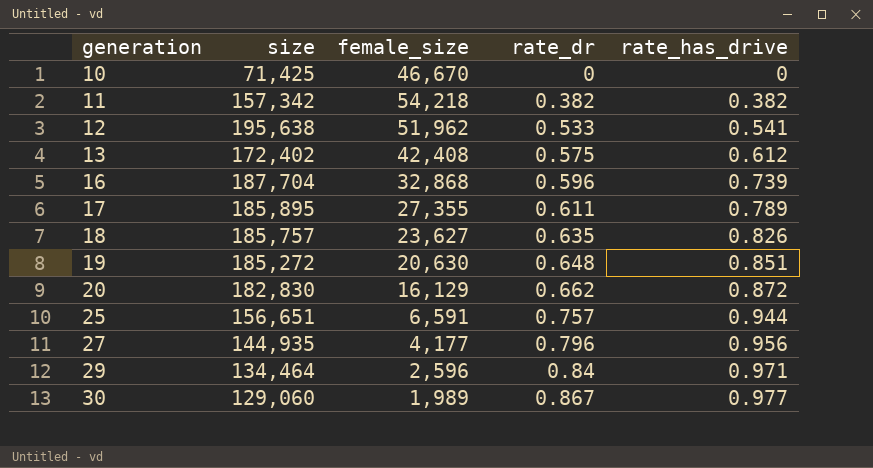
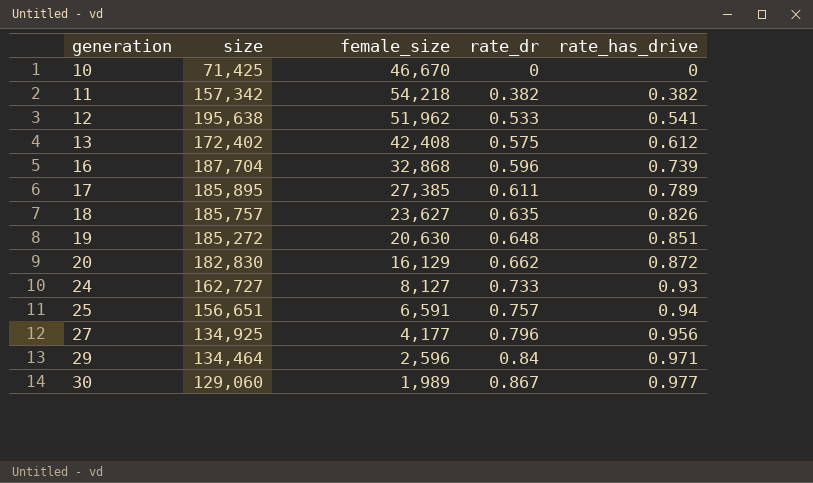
17 | female_size: 27,355 -> 27,385
row 24: none -> 162,727 | 8,127 | 0.733 | 0.93
25 | rate_has_drive: 0.944 -> 0.94
27 | size: 144,935 -> 134,925

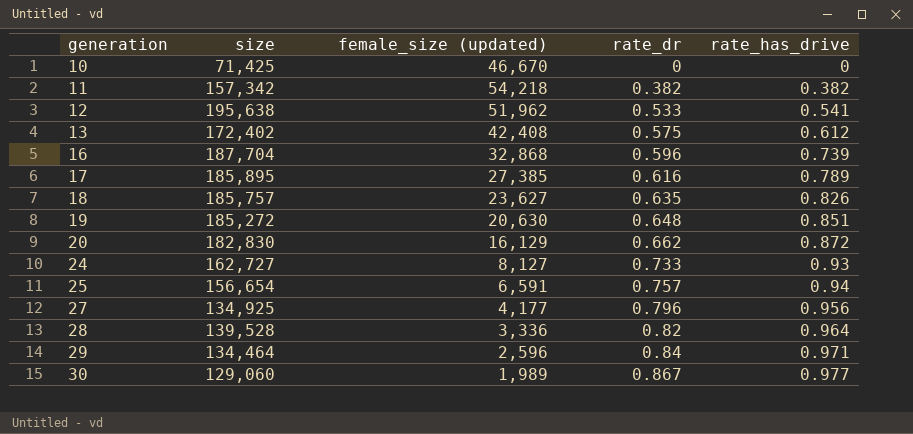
column name: female_size -> female_size (updated)
17 | rate_dr: 0.611 -> 0.616
25 | size: 156,651 -> 156,654
row 28: none -> 139,528 | 3,336 | 0.82 | 0.964

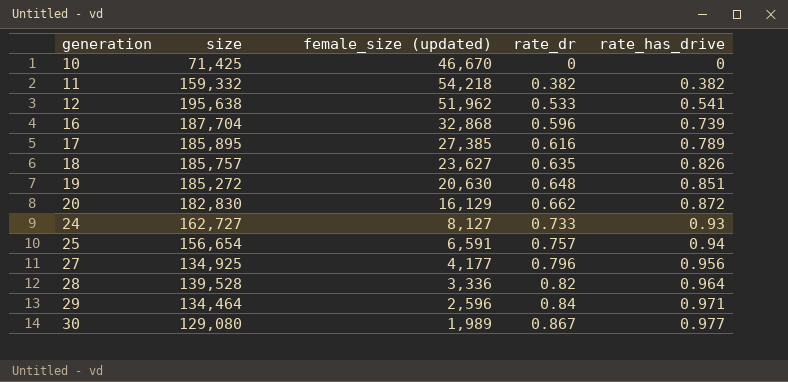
row 13: 172,402 | 42,408 | 0.575 | 0.612 -> none
11 | size: 157,342 -> 159,332
30 | size: 129,060 -> 129,080

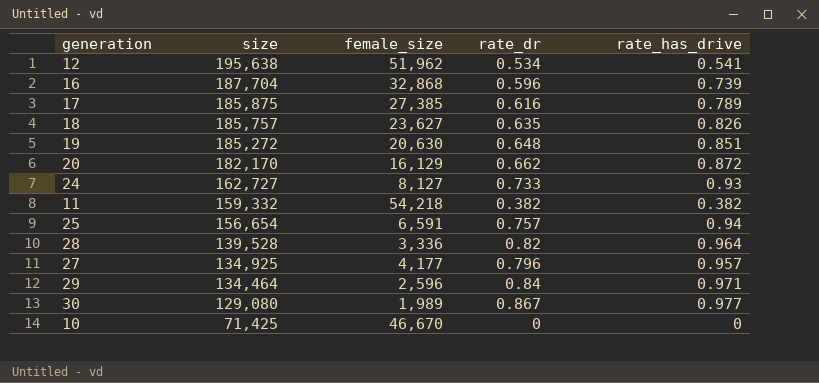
row order: generation ascending -> size descending
column name: female_size (updated) -> female_size
12 | rate_dr: 0.533 -> 0.534
17 | size: 185,895 -> 185,875
20 | size: 182,830 -> 182,170
27 | rate_has_drive: 0.956 -> 0.957

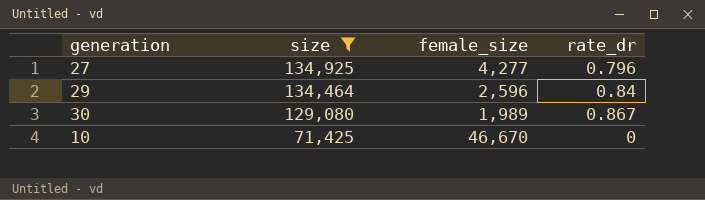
filter: none -> size <= 134,925
column rate_has_drive | position: 5 -> none
27 | female_size: 4,177 -> 4,277

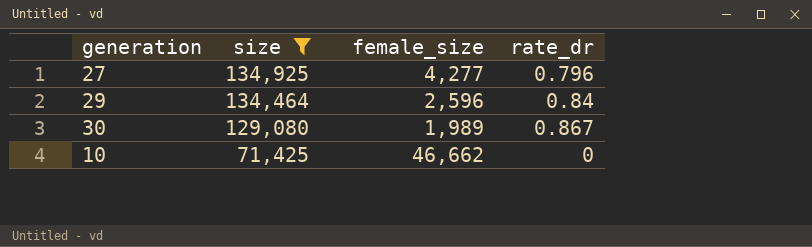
10 | female_size: 46,670 -> 46,662

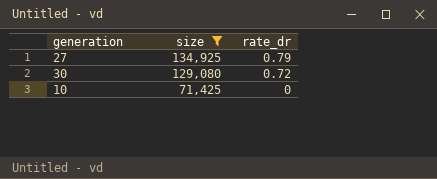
column female_size | position: 3 -> none
row 29: 134,464 | 2,596 | 0.84 -> none
27 | rate_dr: 0.796 -> 0.79
30 | rate_dr: 0.867 -> 0.72

